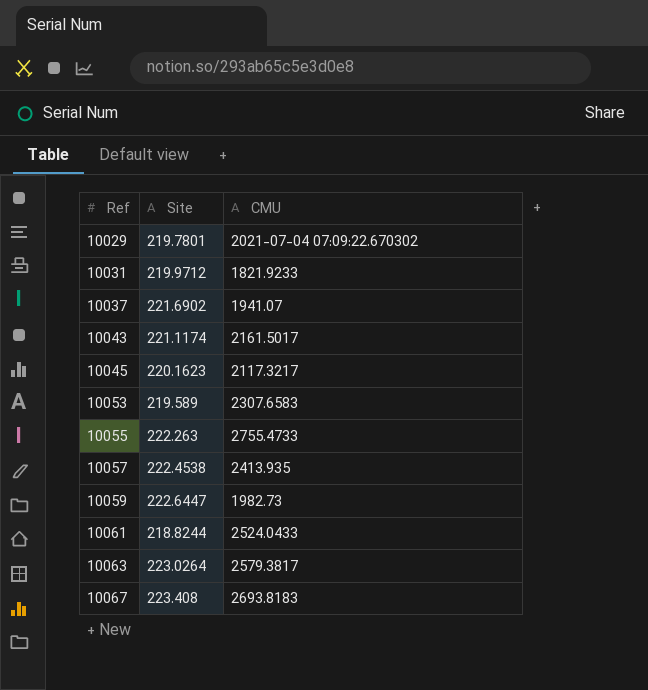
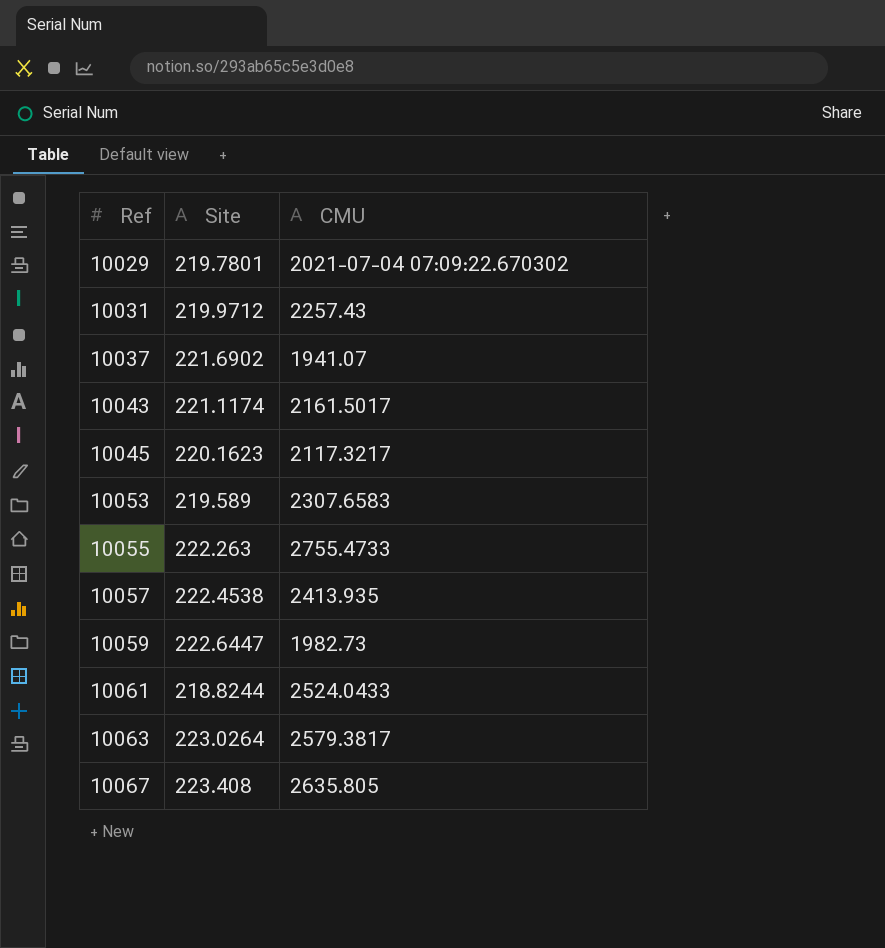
10031 | CMU: 1821.9233 -> 2257.43
10067 | CMU: 2693.8183 -> 2635.805

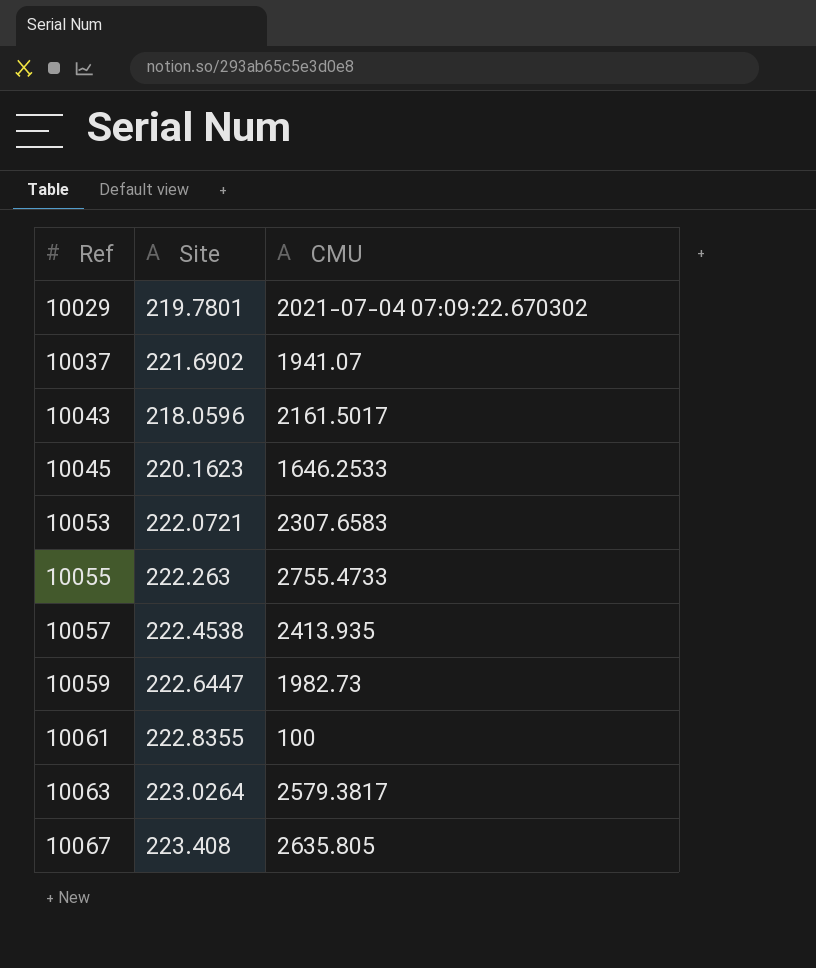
row 10031: 219.9712 | 2257.43 -> none
10043 | Site: 221.1174 -> 218.0596
10045 | CMU: 2117.3217 -> 1646.2533
10053 | Site: 219.589 -> 222.0721
10061 | Site: 218.8244 -> 222.8355
10061 | CMU: 2524.0433 -> 100

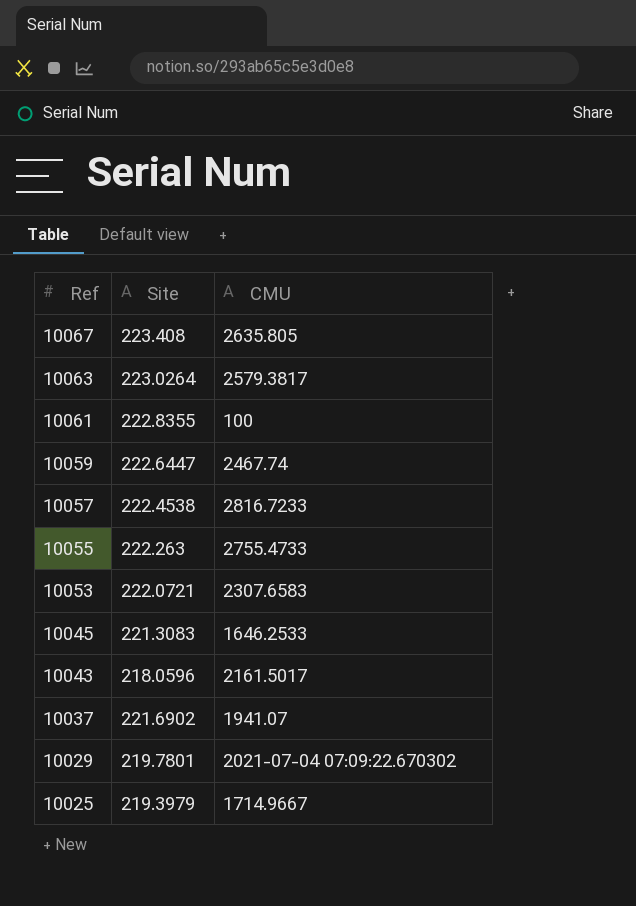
row order: Ref ascending -> Ref descending
10059 | CMU: 1982.73 -> 2467.74
10057 | CMU: 2413.935 -> 2816.7233
10045 | Site: 220.1623 -> 221.3083
row 10025: none -> 219.3979 | 1714.9667

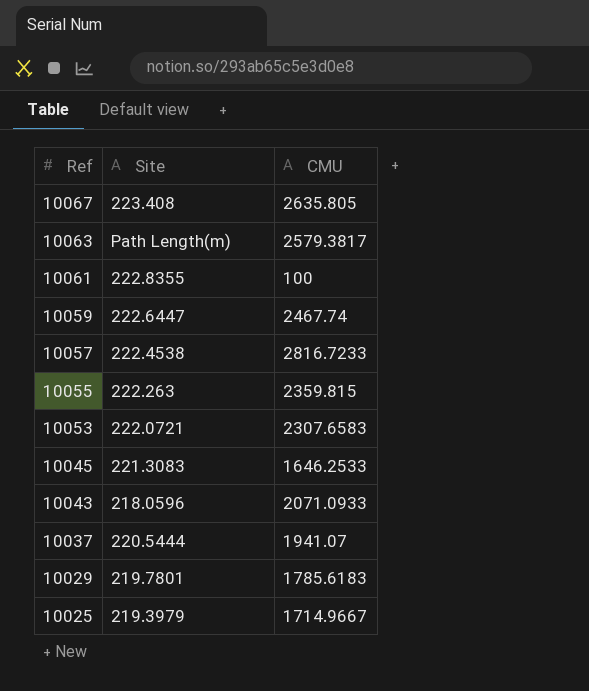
10063 | Site: 223.0264 -> Path Length(m)
10055 | CMU: 2755.4733 -> 2359.815
10043 | CMU: 2161.5017 -> 2071.0933
10037 | Site: 221.6902 -> 220.5444
10029 | CMU: 2021-07-04 07:09:22.670302 -> 1785.6183

